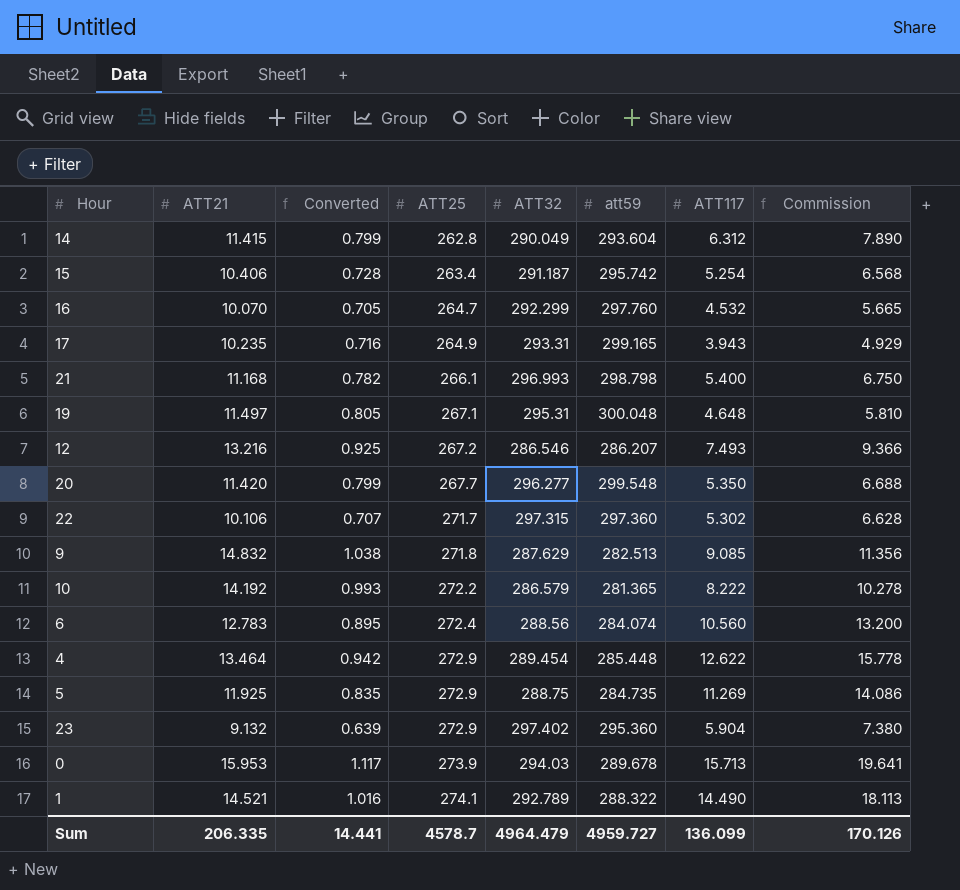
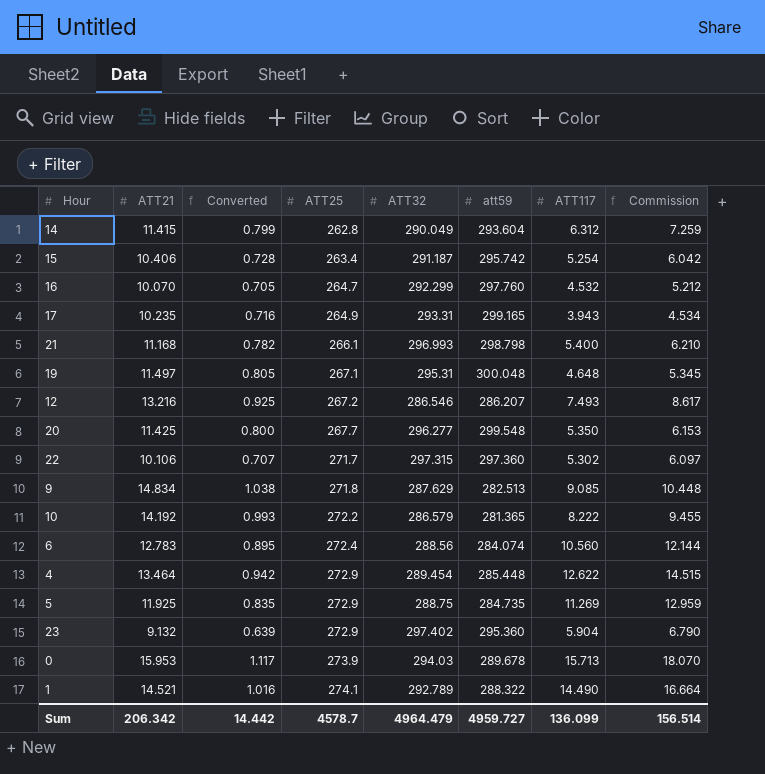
column Commission | formula: [ATT117] * 1.25 -> [ATT117] * 1.15
20 | ATT21: 11.420 -> 11.425
20 | Converted: 0.799 -> 0.800
9 | ATT21: 14.832 -> 14.834
Sum | ATT21: 206.335 -> 206.342
Sum | Converted: 14.441 -> 14.442
Sum | Commission: 170.126 -> 156.514

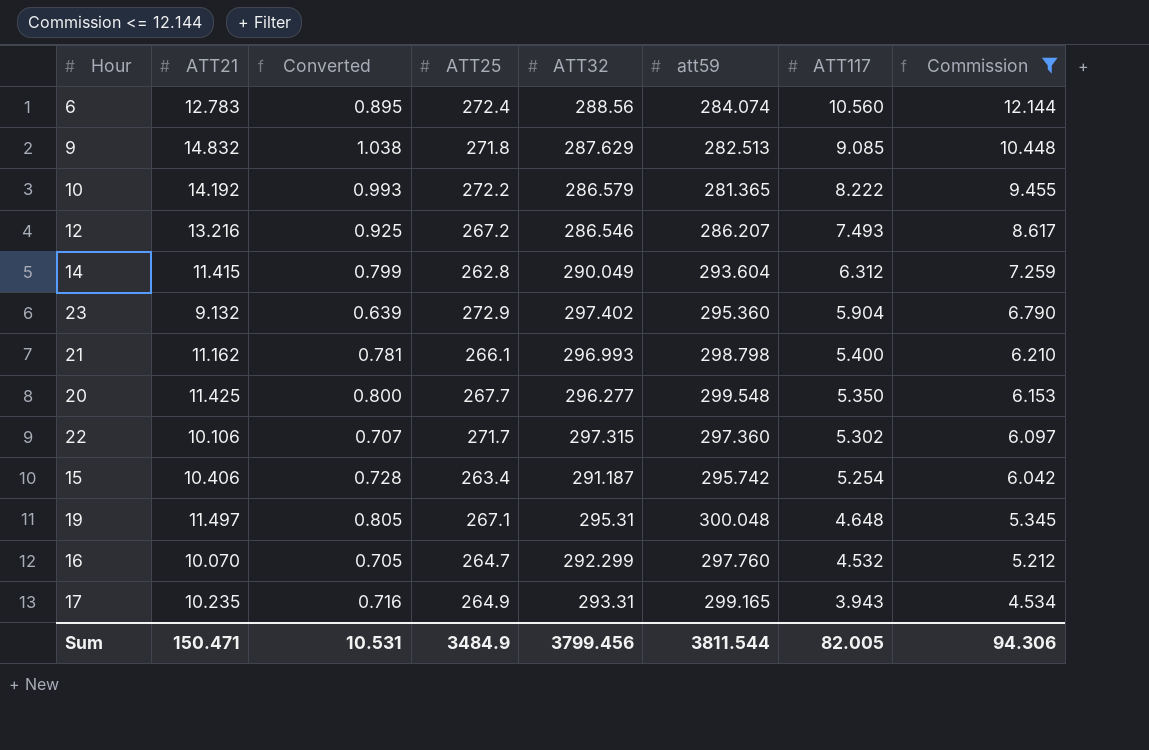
filter: none -> Commission <= 12.144
row order: ATT25 ascending -> ATT117 descending
9 | ATT21: 14.834 -> 14.832
21 | ATT21: 11.168 -> 11.162
21 | Converted: 0.782 -> 0.781
Sum | ATT21: 206.342 -> 150.471
Sum | Converted: 14.442 -> 10.531
Sum | ATT25: 4578.7 -> 3484.9
Sum | ATT32: 4964.479 -> 3799.456
Sum | att59: 4959.727 -> 3811.544
Sum | ATT117: 136.099 -> 82.005
Sum | Commission: 156.514 -> 94.306

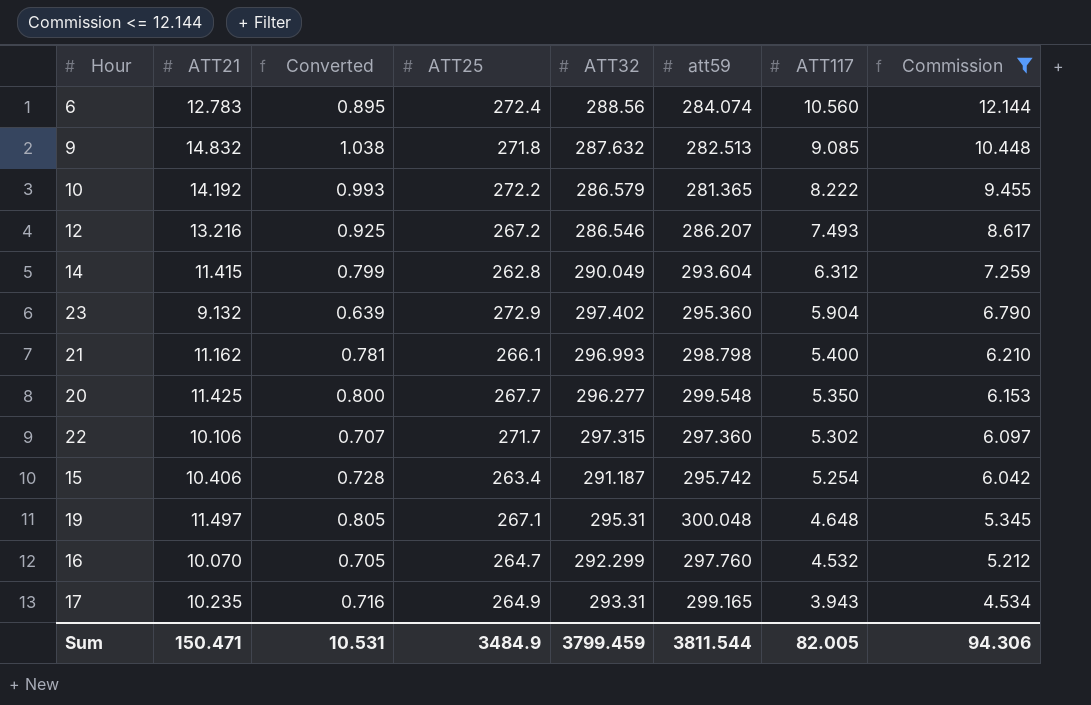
9 | ATT32: 287.629 -> 287.632
Sum | ATT32: 3799.456 -> 3799.459

